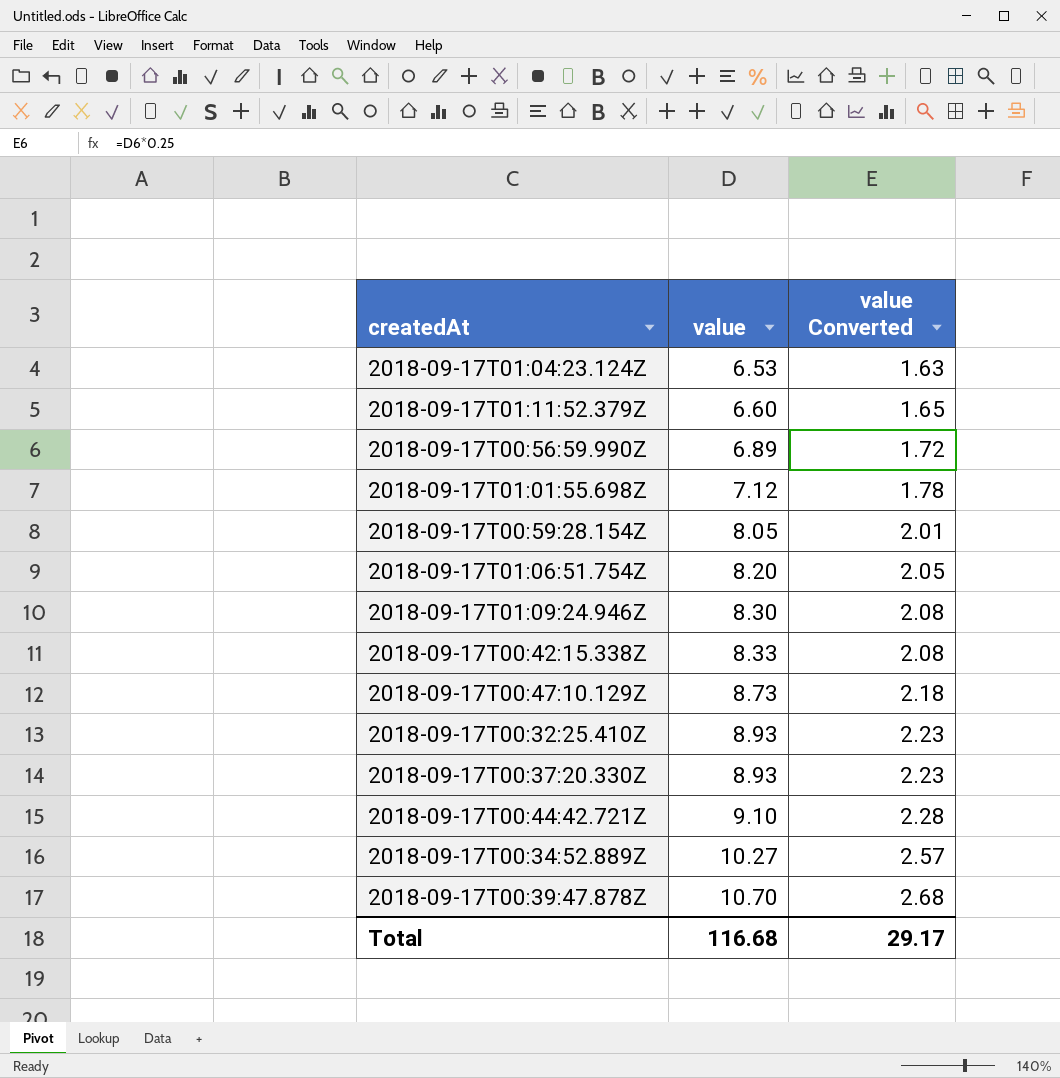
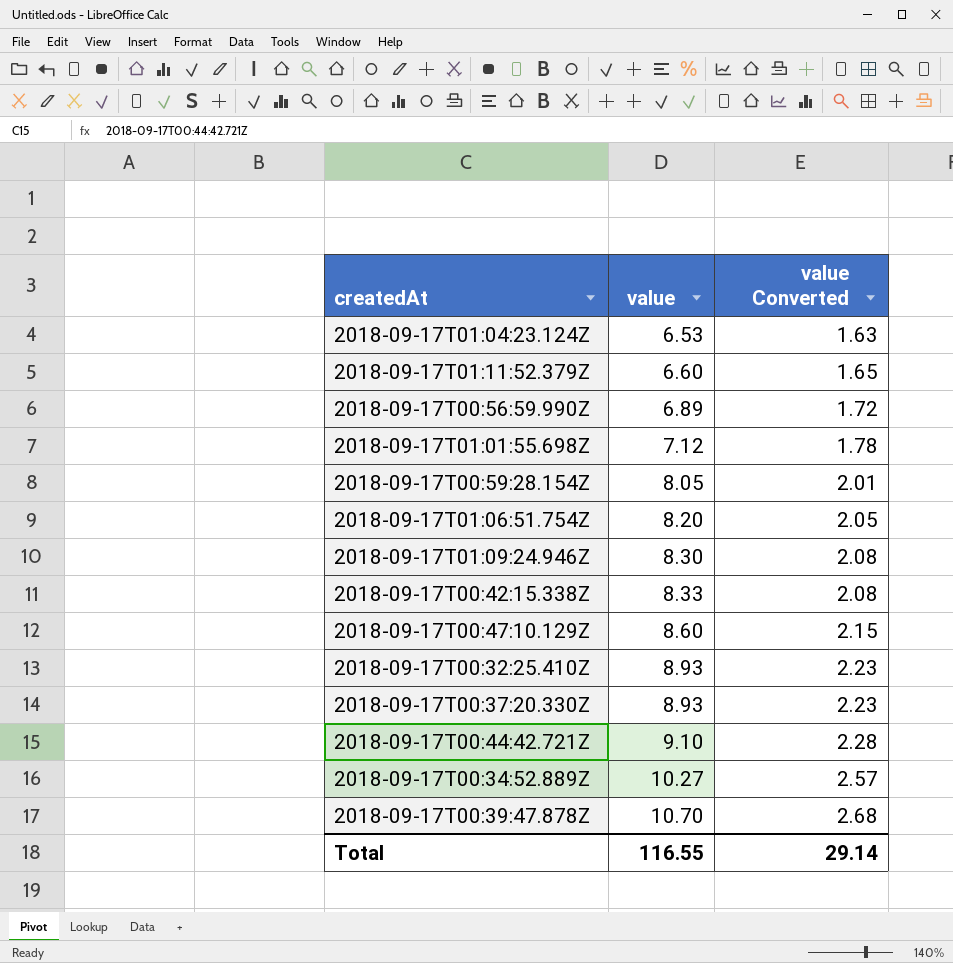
2018-09-17T00:47:10.129Z | value: 8.73 -> 8.60
2018-09-17T00:47:10.129Z | value Converted: 2.18 -> 2.15
Total | value: 116.68 -> 116.55
Total | value Converted: 29.17 -> 29.14

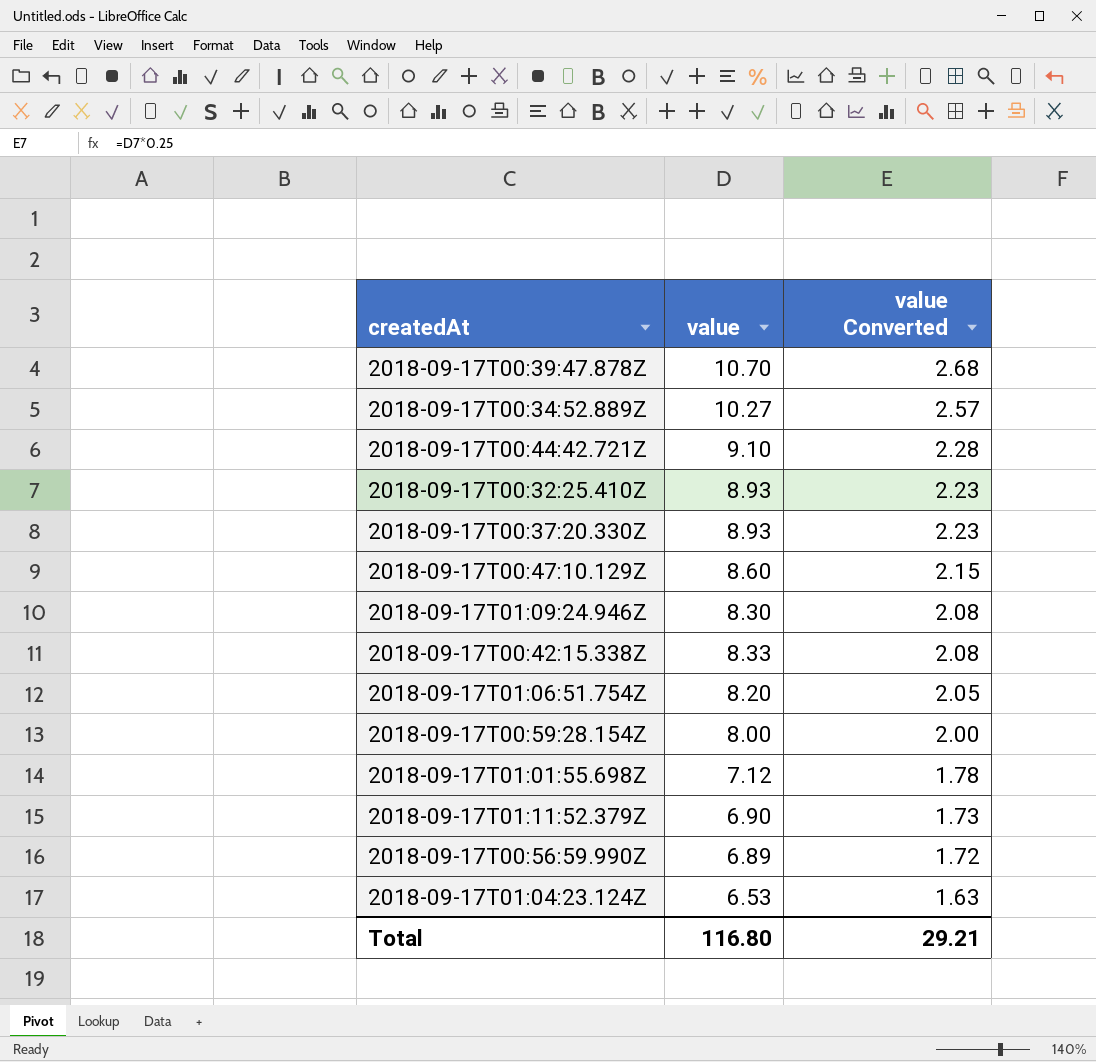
row order: value ascending -> value Converted descending
2018-09-17T00:59:28.154Z | value: 8.05 -> 8.00
2018-09-17T00:59:28.154Z | value Converted: 2.01 -> 2.00
2018-09-17T01:11:52.379Z | value: 6.60 -> 6.90
2018-09-17T01:11:52.379Z | value Converted: 1.65 -> 1.73
Total | value: 116.55 -> 116.80
Total | value Converted: 29.14 -> 29.21

